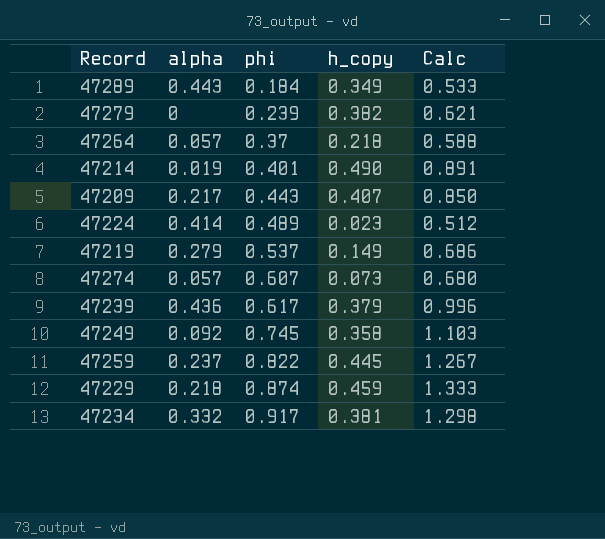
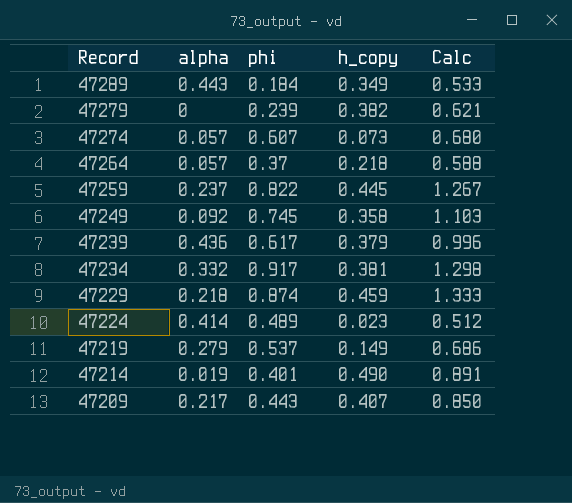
row order: phi ascending -> Record descending

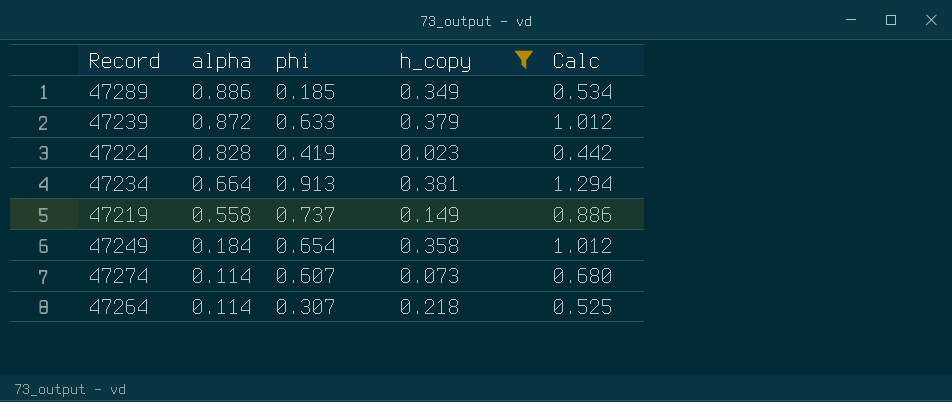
filter: none -> h_copy <= 0.381
row order: Record descending -> alpha descending
47289 | alpha: 0.443 -> 0.886
47289 | phi: 0.184 -> 0.185
47289 | Calc: 0.533 -> 0.534
47239 | alpha: 0.436 -> 0.872
47239 | phi: 0.617 -> 0.633
47239 | Calc: 0.996 -> 1.012
47224 | alpha: 0.414 -> 0.828
47224 | phi: 0.489 -> 0.419
47224 | Calc: 0.512 -> 0.442
47234 | alpha: 0.332 -> 0.664
47234 | phi: 0.917 -> 0.913
47234 | Calc: 1.298 -> 1.294
47219 | alpha: 0.279 -> 0.558
47219 | phi: 0.537 -> 0.737
47219 | Calc: 0.686 -> 0.886
47249 | alpha: 0.092 -> 0.184
47249 | phi: 0.745 -> 0.654
47249 | Calc: 1.103 -> 1.012
47274 | alpha: 0.057 -> 0.114
47264 | alpha: 0.057 -> 0.114
47264 | phi: 0.37 -> 0.307
47264 | Calc: 0.588 -> 0.525

